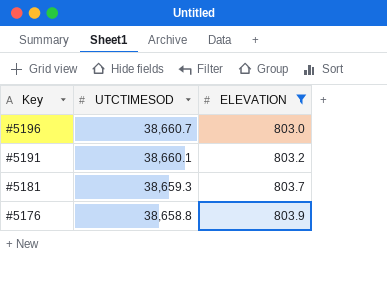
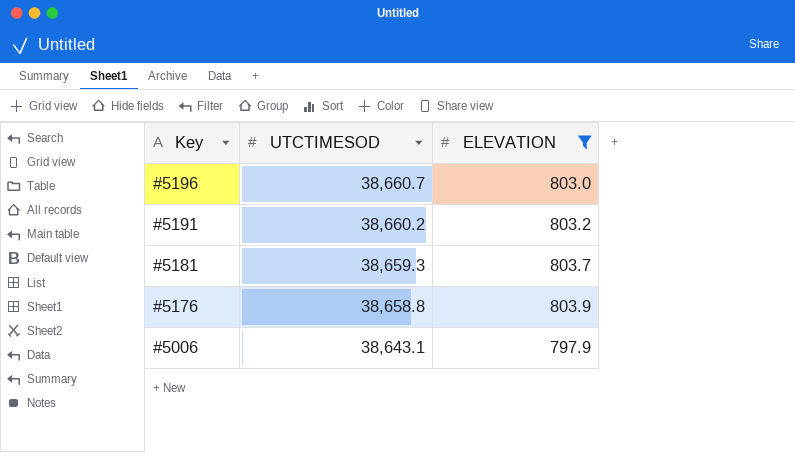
#5191 | UTCTIMESOD: 38,660.1 -> 38,660.2
row #5006: none -> 38,643.1 | 797.9

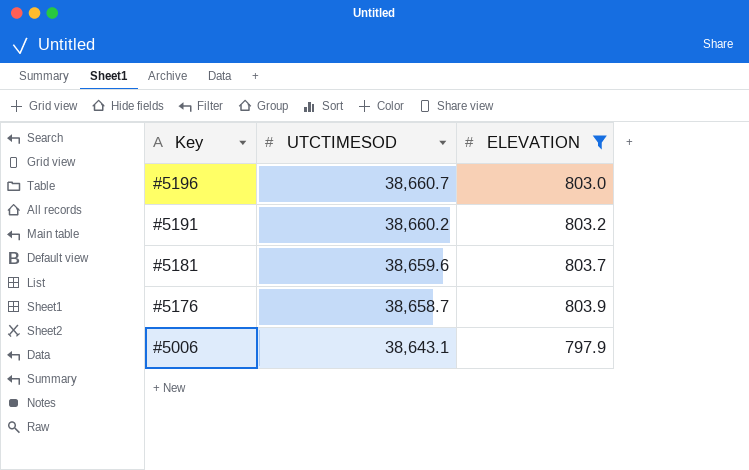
#5181 | UTCTIMESOD: 38,659.3 -> 38,659.6
#5176 | UTCTIMESOD: 38,658.8 -> 38,658.7

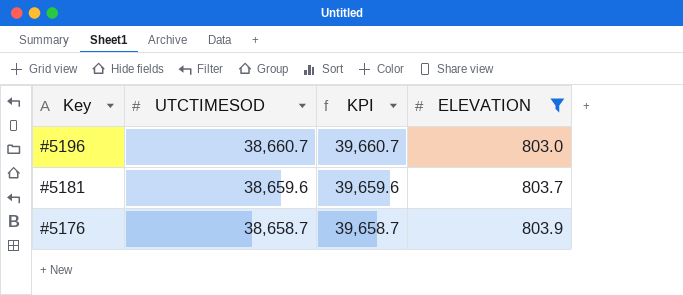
column KPI | formula: none -> [UTCTIMESOD] + 1000
row #5191: 38,660.2 | 803.2 -> none
row #5006: 38,643.1 | 797.9 -> none

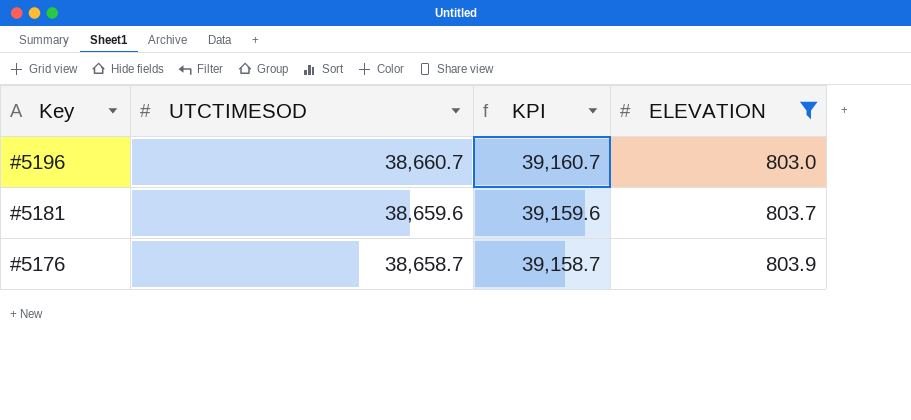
column KPI | formula: [UTCTIMESOD] + 1000 -> [UTCTIMESOD] + 500

